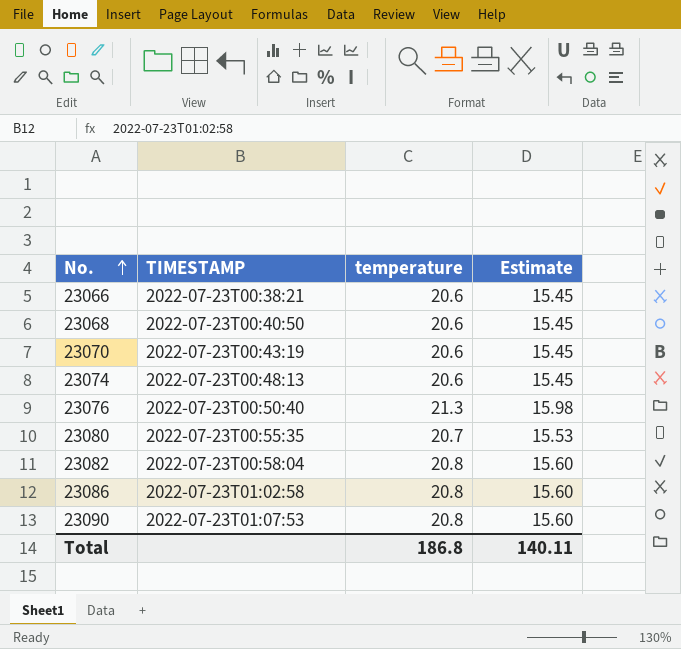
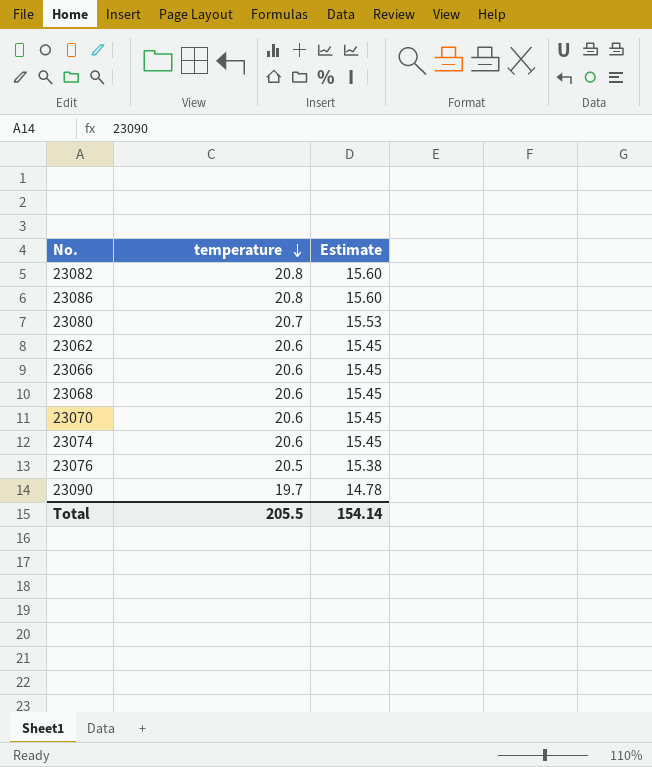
row order: No. ascending -> temperature descending
column TIMESTAMP | position: 2 -> none
row 23062: none -> 20.6 | 15.45
23076 | temperature: 21.3 -> 20.5
23076 | Estimate: 15.98 -> 15.38
23090 | temperature: 20.8 -> 19.7
23090 | Estimate: 15.60 -> 14.78
Total | temperature: 186.8 -> 205.5
Total | Estimate: 140.11 -> 154.14

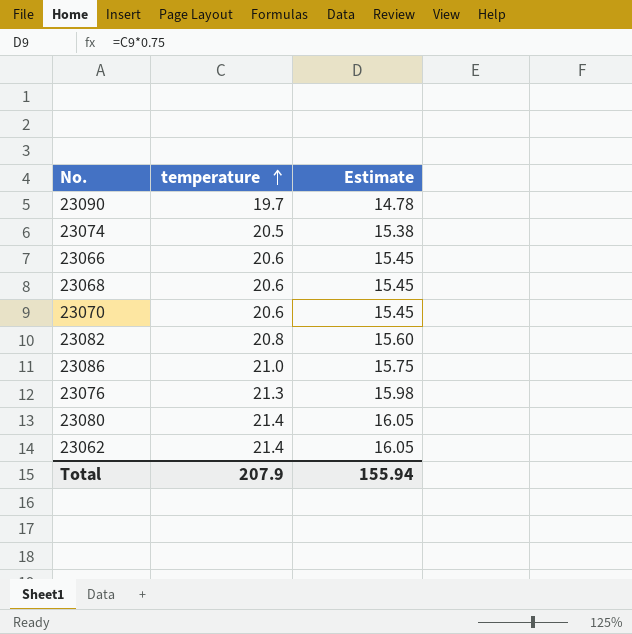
row order: temperature descending -> temperature ascending
23074 | temperature: 20.6 -> 20.5
23074 | Estimate: 15.45 -> 15.38
23086 | temperature: 20.8 -> 21.0
23086 | Estimate: 15.60 -> 15.75
23076 | temperature: 20.5 -> 21.3
23076 | Estimate: 15.38 -> 15.98
23080 | temperature: 20.7 -> 21.4
23080 | Estimate: 15.53 -> 16.05
23062 | temperature: 20.6 -> 21.4
23062 | Estimate: 15.45 -> 16.05
Total | temperature: 205.5 -> 207.9
Total | Estimate: 154.14 -> 155.94

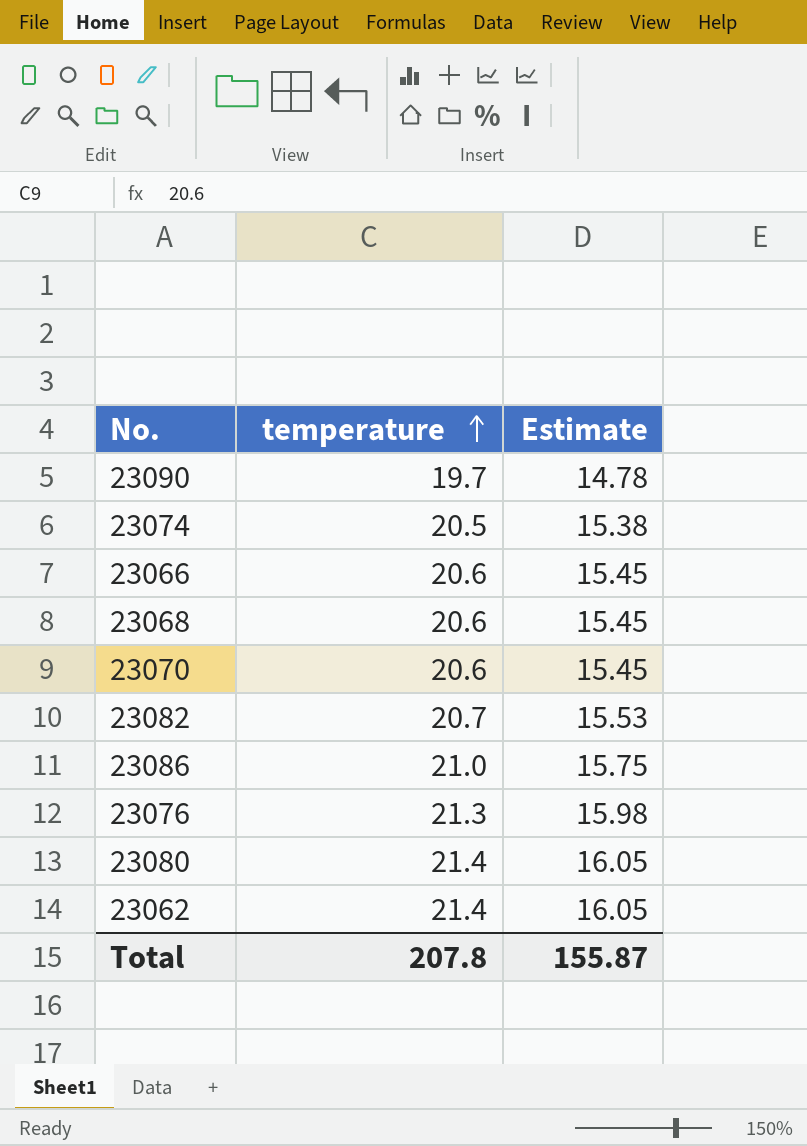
23082 | temperature: 20.8 -> 20.7
23082 | Estimate: 15.60 -> 15.53
Total | temperature: 207.9 -> 207.8
Total | Estimate: 155.94 -> 155.87

